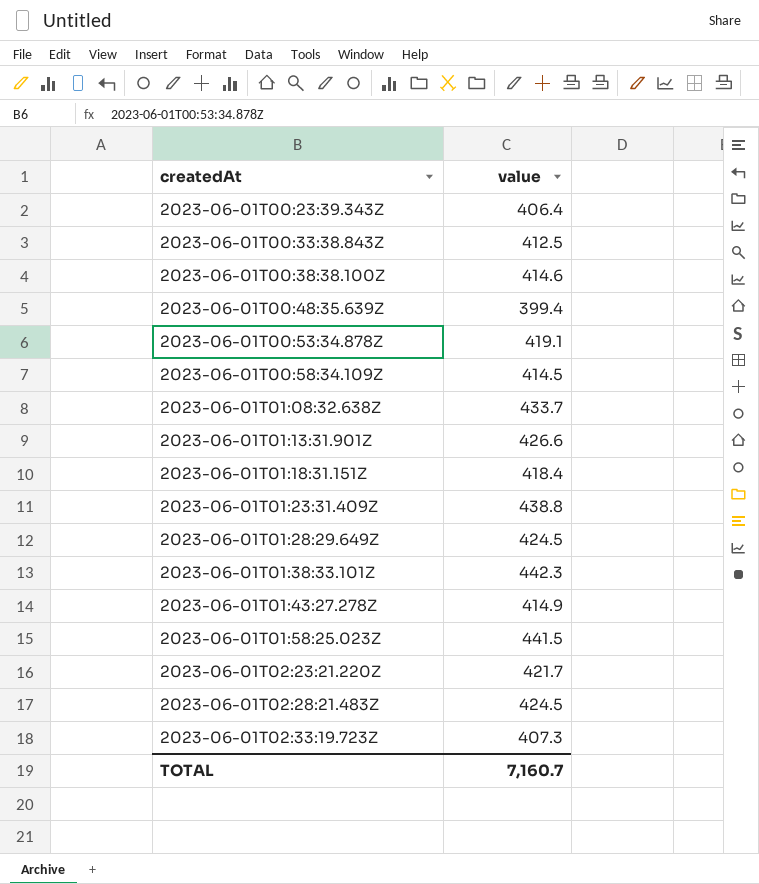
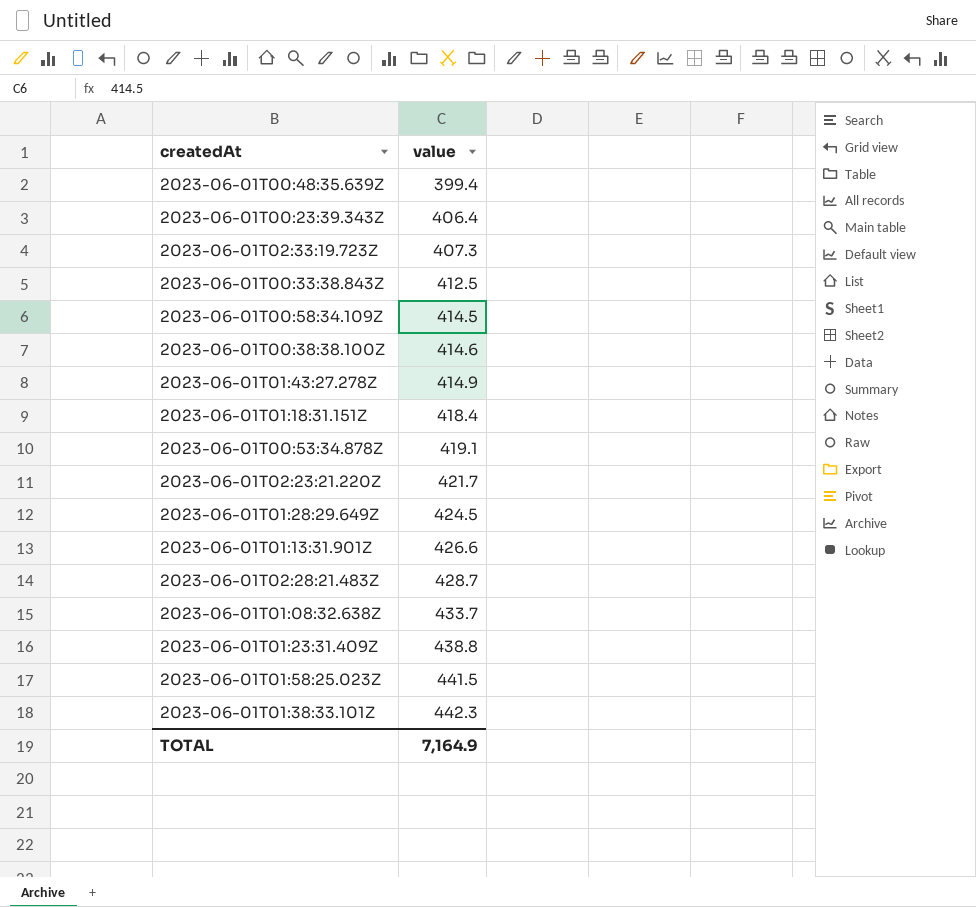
row order: createdAt ascending -> value ascending
2023-06-01T02:28:21.483Z | value: 424.5 -> 428.7
TOTAL | value: 7,160.7 -> 7,164.9

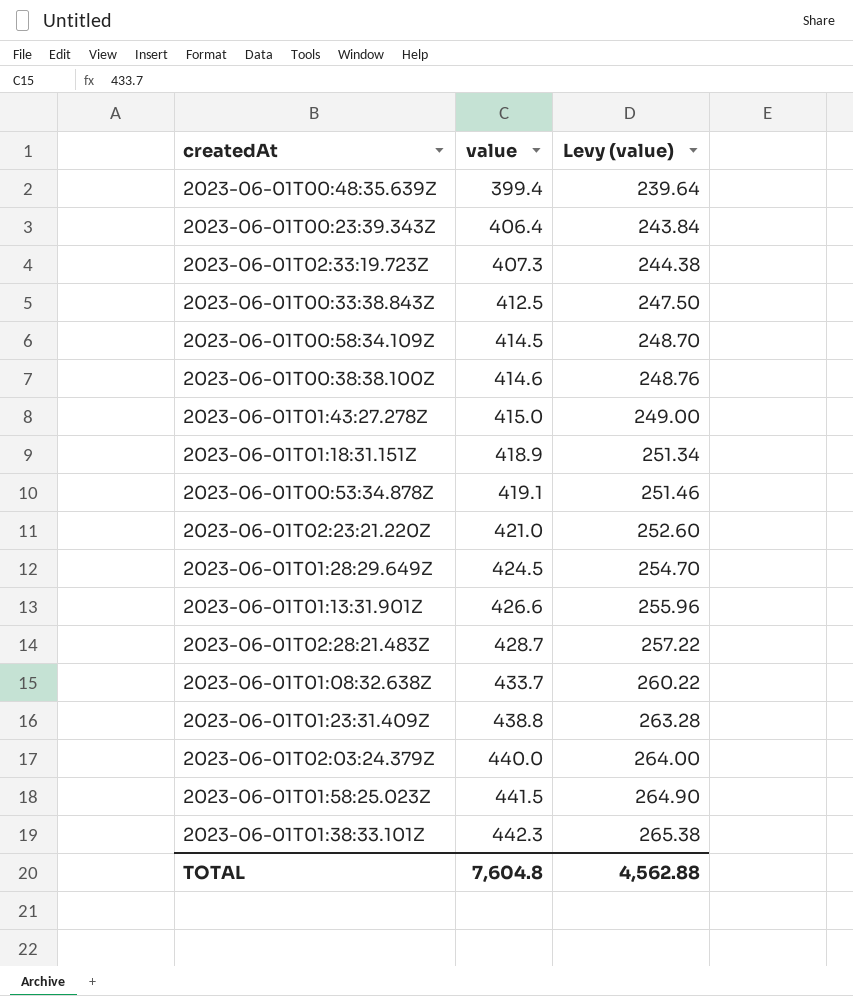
column Levy (value) | formula: none -> [value] * 0.6
2023-06-01T01:43:27.278Z | value: 414.9 -> 415.0
2023-06-01T01:18:31.151Z | value: 418.4 -> 418.9
2023-06-01T02:23:21.220Z | value: 421.7 -> 421.0
row 2023-06-01T02:03:24.379Z: none -> 440.0 | 264.00
TOTAL | value: 7,164.9 -> 7,604.8

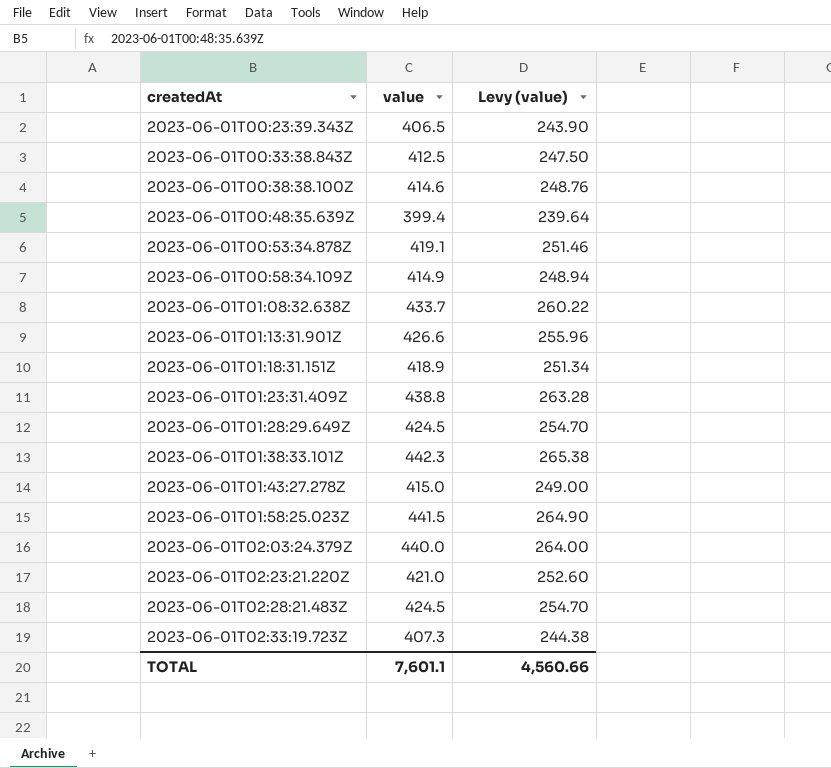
row order: value ascending -> createdAt ascending
2023-06-01T00:23:39.343Z | value: 406.4 -> 406.5
2023-06-01T00:23:39.343Z | Levy (value): 243.84 -> 243.90
2023-06-01T00:58:34.109Z | value: 414.5 -> 414.9
2023-06-01T00:58:34.109Z | Levy (value): 248.70 -> 248.94
2023-06-01T02:28:21.483Z | value: 428.7 -> 424.5
2023-06-01T02:28:21.483Z | Levy (value): 257.22 -> 254.70
TOTAL | value: 7,604.8 -> 7,601.1
TOTAL | Levy (value): 4,562.88 -> 4,560.66

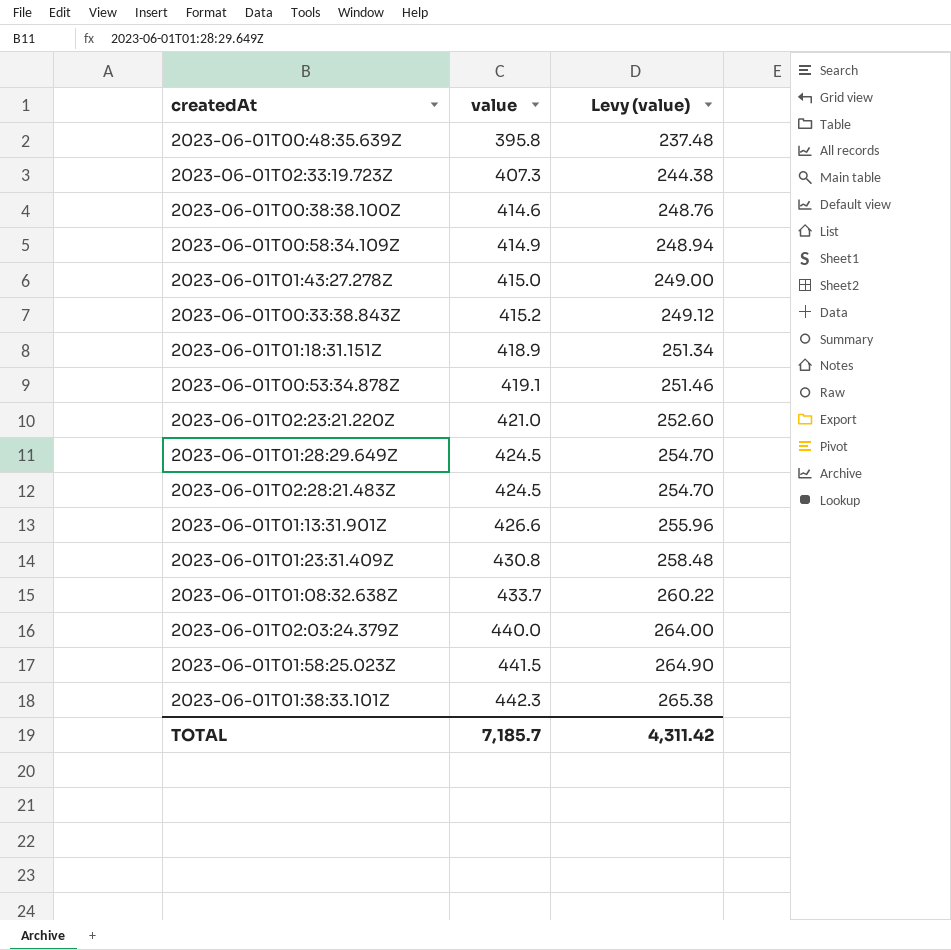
row order: createdAt ascending -> value ascending
row 2023-06-01T00:23:39.343Z: 406.5 | 243.90 -> none
2023-06-01T00:48:35.639Z | value: 399.4 -> 395.8
2023-06-01T00:48:35.639Z | Levy (value): 239.64 -> 237.48
2023-06-01T00:33:38.843Z | value: 412.5 -> 415.2
2023-06-01T00:33:38.843Z | Levy (value): 247.50 -> 249.12
2023-06-01T01:23:31.409Z | value: 438.8 -> 430.8
2023-06-01T01:23:31.409Z | Levy (value): 263.28 -> 258.48
TOTAL | value: 7,601.1 -> 7,185.7
TOTAL | Levy (value): 4,560.66 -> 4,311.42

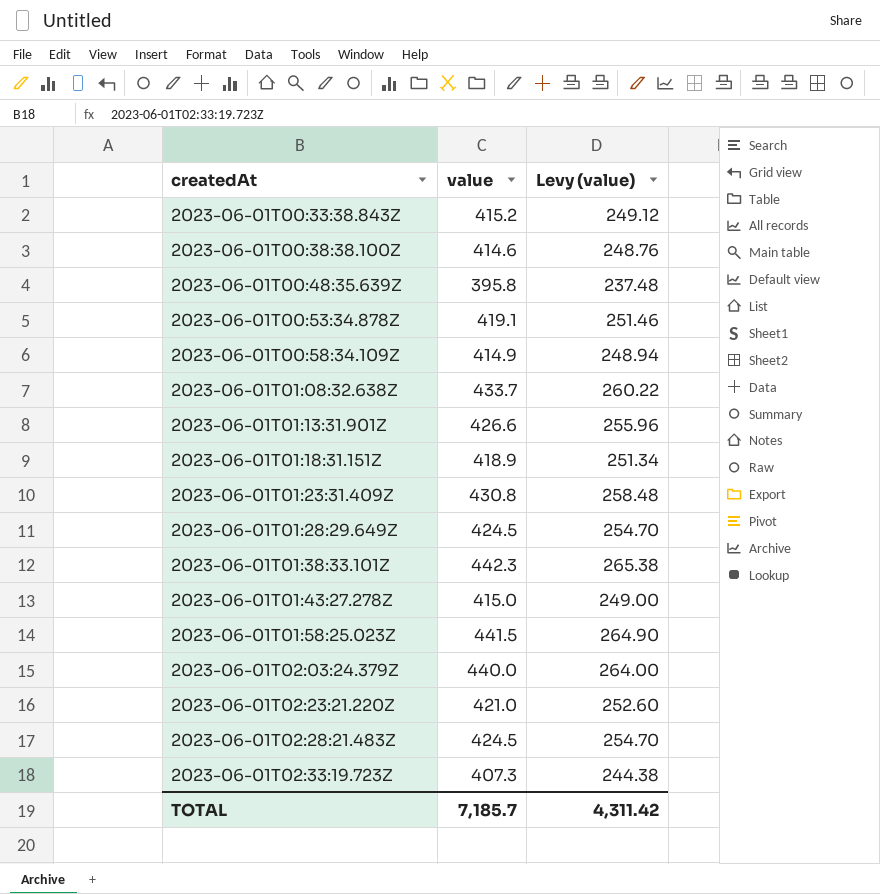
row order: value ascending -> createdAt ascending

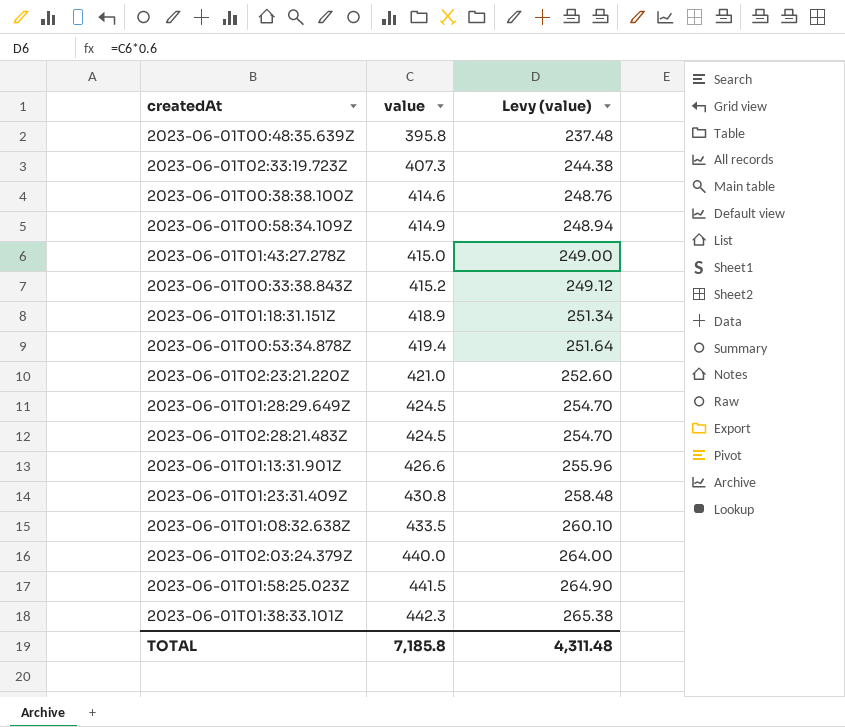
row order: createdAt ascending -> value ascending
2023-06-01T00:53:34.878Z | value: 419.1 -> 419.4
2023-06-01T00:53:34.878Z | Levy (value): 251.46 -> 251.64
2023-06-01T01:08:32.638Z | value: 433.7 -> 433.5
2023-06-01T01:08:32.638Z | Levy (value): 260.22 -> 260.10
TOTAL | value: 7,185.7 -> 7,185.8
TOTAL | Levy (value): 4,311.42 -> 4,311.48

